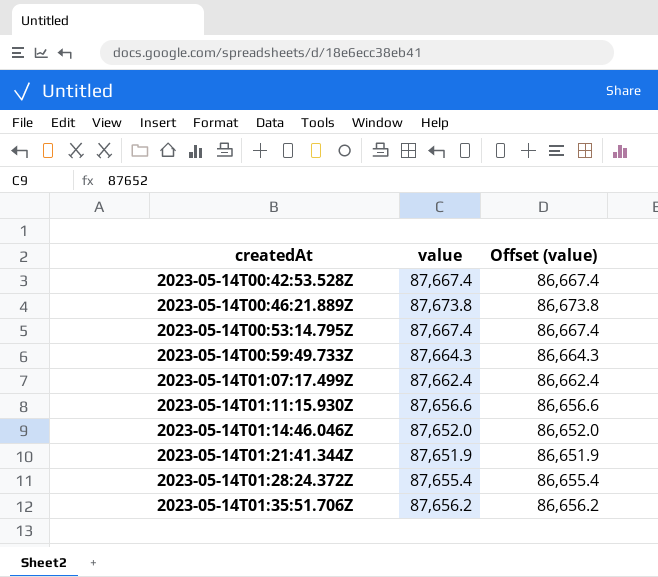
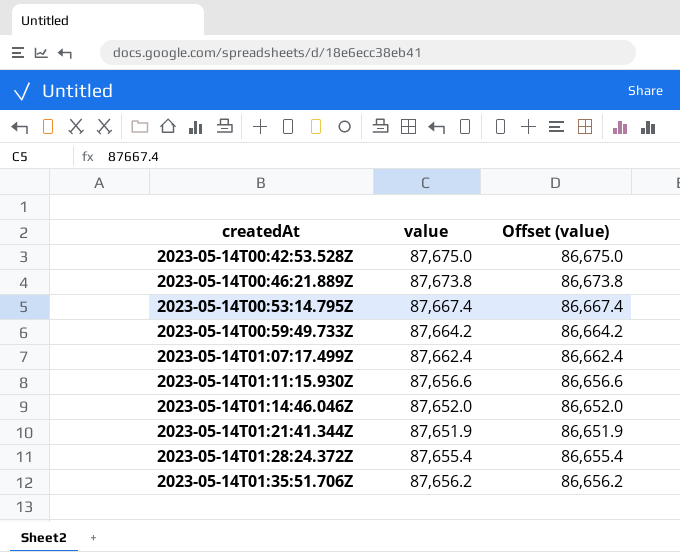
2023-05-14T00:42:53.528Z | value: 87,667.4 -> 87,675.0
2023-05-14T00:42:53.528Z | Offset (value): 86,667.4 -> 86,675.0
2023-05-14T00:59:49.733Z | value: 87,664.3 -> 87,664.2
2023-05-14T00:59:49.733Z | Offset (value): 86,664.3 -> 86,664.2

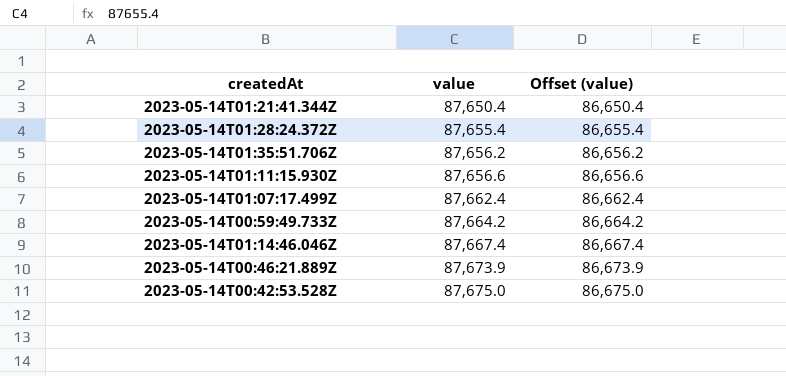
row order: createdAt ascending -> value ascending
row 2023-05-14T00:53:14.795Z: 87,667.4 | 86,667.4 -> none
2023-05-14T01:21:41.344Z | value: 87,651.9 -> 87,650.4
2023-05-14T01:21:41.344Z | Offset (value): 86,651.9 -> 86,650.4
2023-05-14T01:14:46.046Z | value: 87,652.0 -> 87,667.4
2023-05-14T01:14:46.046Z | Offset (value): 86,652.0 -> 86,667.4
2023-05-14T00:46:21.889Z | value: 87,673.8 -> 87,673.9
2023-05-14T00:46:21.889Z | Offset (value): 86,673.8 -> 86,673.9

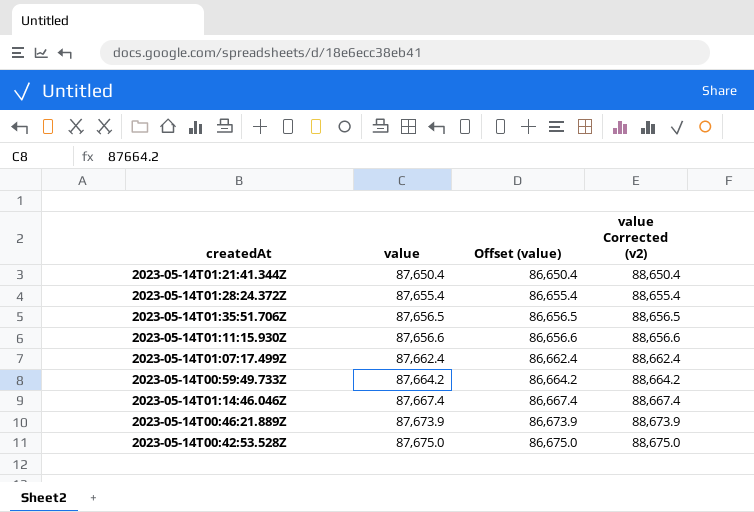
column value Corrected (v2) | formula: none -> [value] + 1000
2023-05-14T01:35:51.706Z | value: 87,656.2 -> 87,656.5
2023-05-14T01:35:51.706Z | Offset (value): 86,656.2 -> 86,656.5

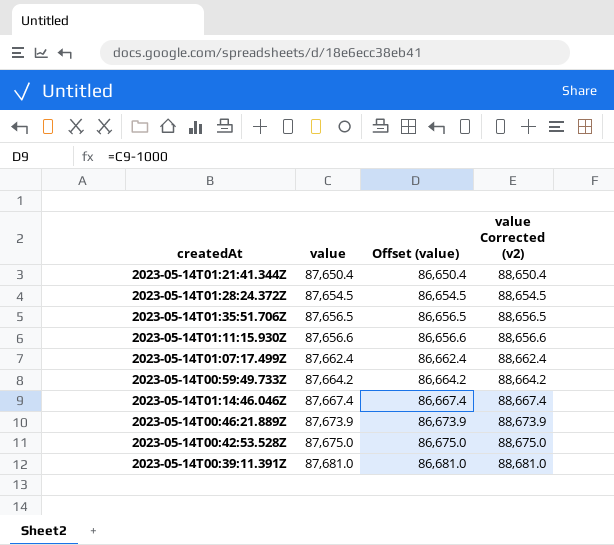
2023-05-14T01:28:24.372Z | value: 87,655.4 -> 87,654.5
2023-05-14T01:28:24.372Z | Offset (value): 86,655.4 -> 86,654.5
2023-05-14T01:28:24.372Z | value Corrected (v2): 88,655.4 -> 88,654.5
row 2023-05-14T00:39:11.391Z: none -> 87,681.0 | 86,681.0 | 88,681.0

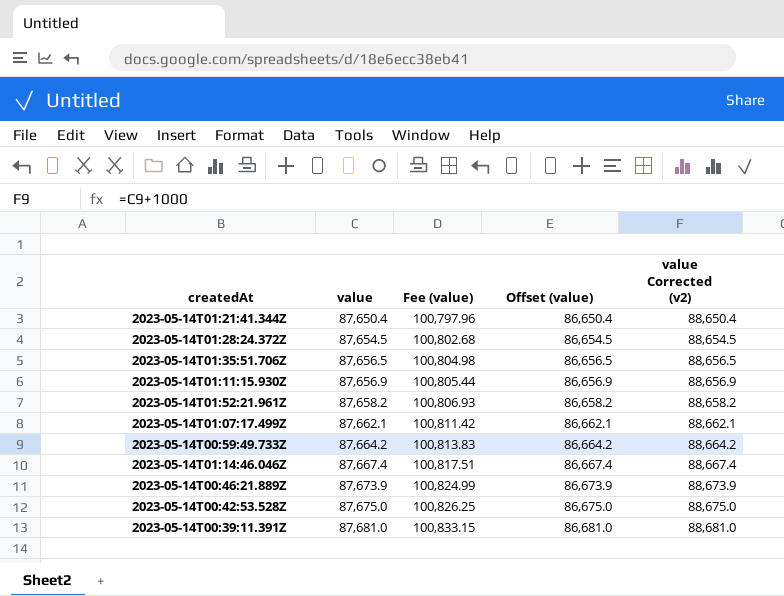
column Fee (value) | formula: none -> [value] * 1.15
2023-05-14T01:11:15.930Z | value: 87,656.6 -> 87,656.9
2023-05-14T01:11:15.930Z | Offset (value): 86,656.6 -> 86,656.9
2023-05-14T01:11:15.930Z | value Corrected (v2): 88,656.6 -> 88,656.9
row 2023-05-14T01:52:21.961Z: none -> 87,658.2 | 100,806.93 | 86,658.2 | 88,658.2
2023-05-14T01:07:17.499Z | value: 87,662.4 -> 87,662.1
2023-05-14T01:07:17.499Z | Offset (value): 86,662.4 -> 86,662.1
2023-05-14T01:07:17.499Z | value Corrected (v2): 88,662.4 -> 88,662.1

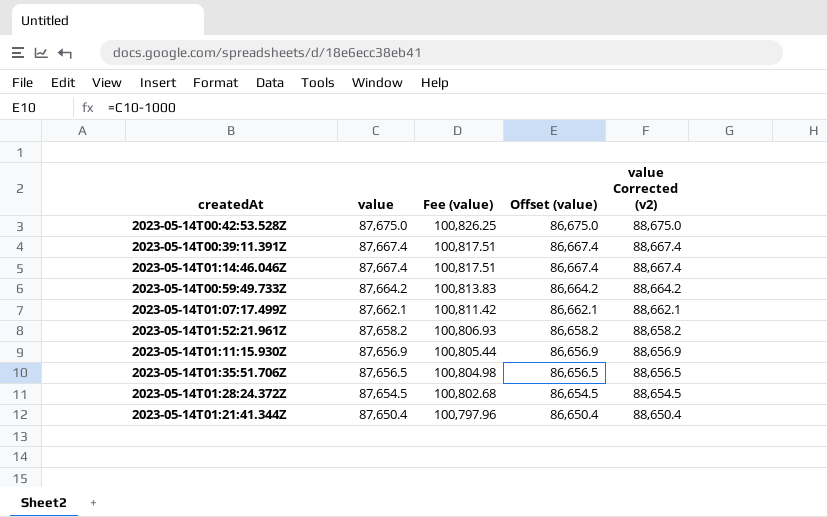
row order: value ascending -> value descending
row 2023-05-14T00:46:21.889Z: 87,673.9 | 100,824.99 | 86,673.9 | 88,673.9 -> none
2023-05-14T00:39:11.391Z | value: 87,681.0 -> 87,667.4
2023-05-14T00:39:11.391Z | Fee (value): 100,833.15 -> 100,817.51
2023-05-14T00:39:11.391Z | Offset (value): 86,681.0 -> 86,667.4
2023-05-14T00:39:11.391Z | value Corrected (v2): 88,681.0 -> 88,667.4

